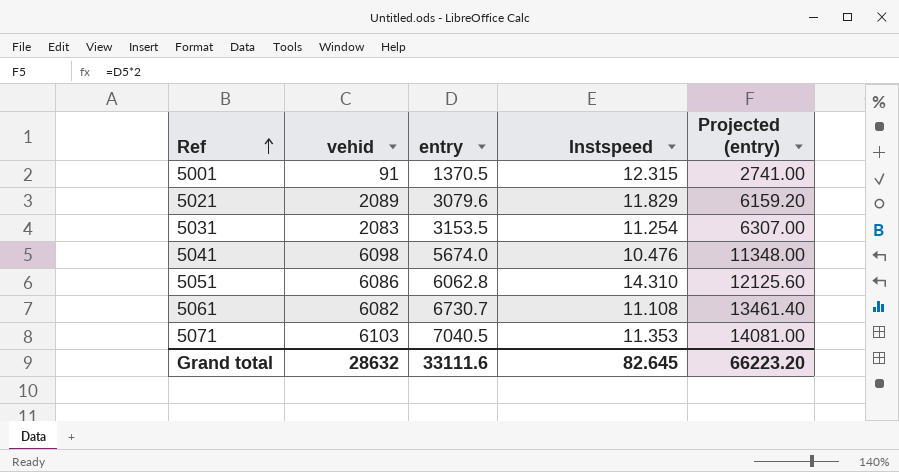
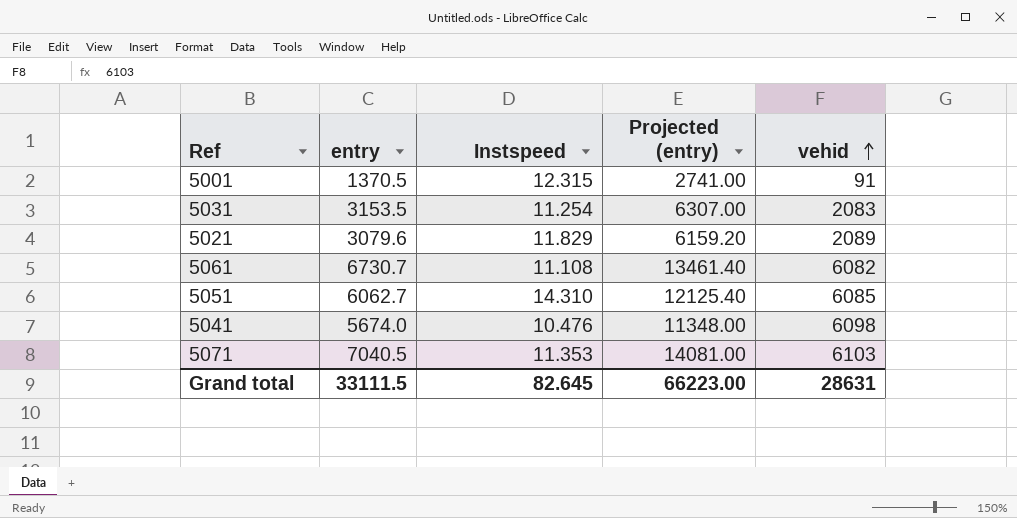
row order: Ref ascending -> vehid ascending
column vehid | position: 2 -> 5
5051 | entry: 6062.8 -> 6062.7
5051 | Projected (entry): 12125.60 -> 12125.40
5051 | vehid: 6086 -> 6085
Grand total | entry: 33111.6 -> 33111.5
Grand total | Projected (entry): 66223.20 -> 66223.00
Grand total | vehid: 28632 -> 28631

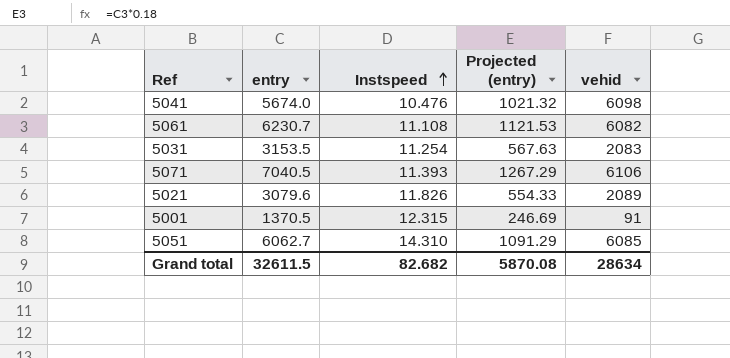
row order: vehid ascending -> Instspeed ascending
column Projected (entry) | formula: [entry] * 2 -> [entry] * 0.18
5061 | entry: 6730.7 -> 6230.7
5071 | Instspeed: 11.353 -> 11.393
5071 | vehid: 6103 -> 6106
5021 | Instspeed: 11.829 -> 11.826
Grand total | entry: 33111.5 -> 32611.5
Grand total | Instspeed: 82.645 -> 82.682
Grand total | Projected (entry): 66223.00 -> 5870.08
Grand total | vehid: 28631 -> 28634

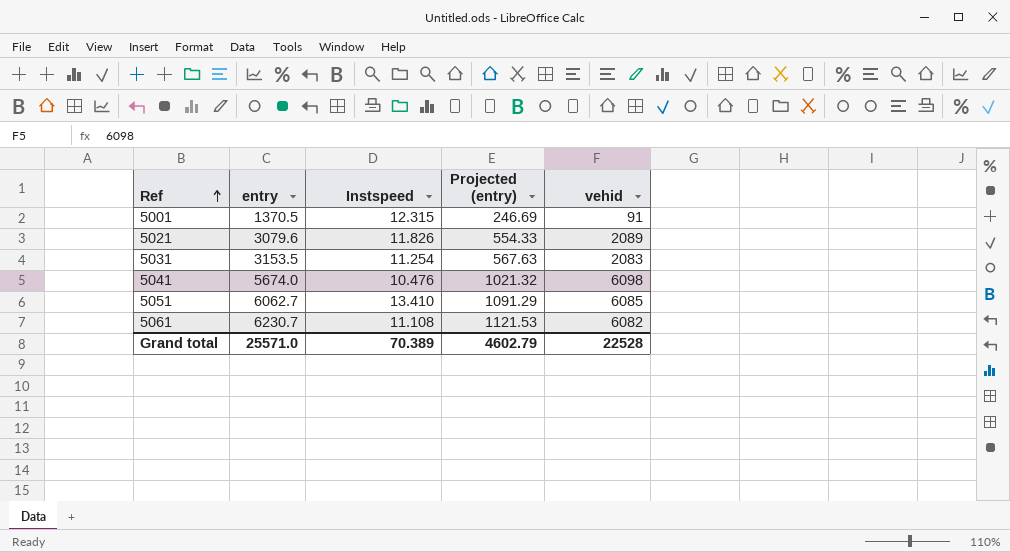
row order: Instspeed ascending -> Ref ascending
row 5071: 7040.5 | 11.393 | 1267.29 | 6106 -> none
5051 | Instspeed: 14.310 -> 13.410
Grand total | entry: 32611.5 -> 25571.0
Grand total | Instspeed: 82.682 -> 70.389
Grand total | Projected (entry): 5870.08 -> 4602.79
Grand total | vehid: 28634 -> 22528

